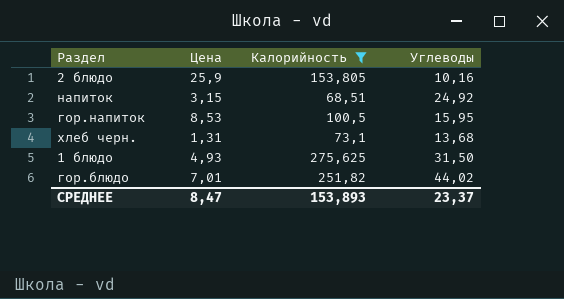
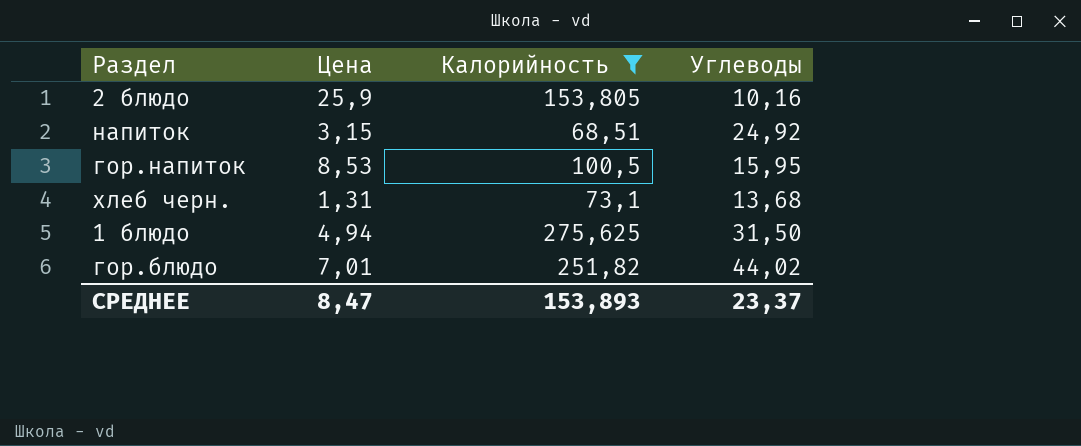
1 блюдо | Цена: 4,93 -> 4,94

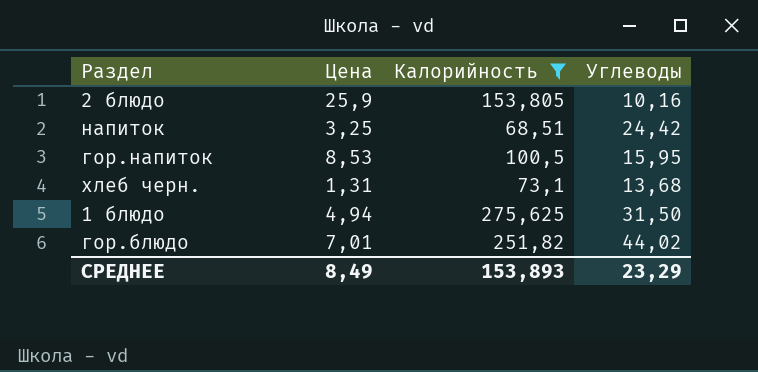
напиток | Цена: 3,15 -> 3,25
напиток | Углеводы: 24,92 -> 24,42
СРЕДНЕЕ | Цена: 8,47 -> 8,49
СРЕДНЕЕ | Углеводы: 23,37 -> 23,29

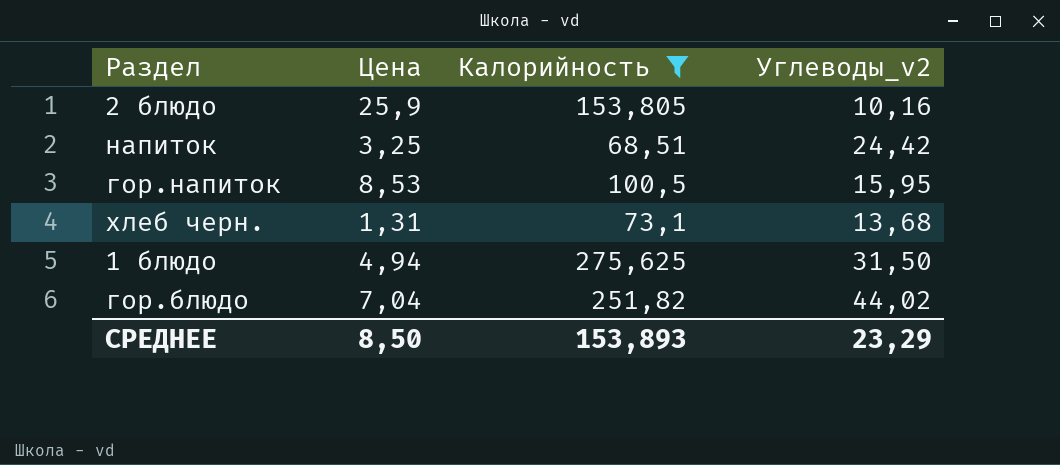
column name: Углеводы -> Углеводы_v2
гор.блюдо | Цена: 7,01 -> 7,04
СРЕДНЕЕ | Цена: 8,49 -> 8,50

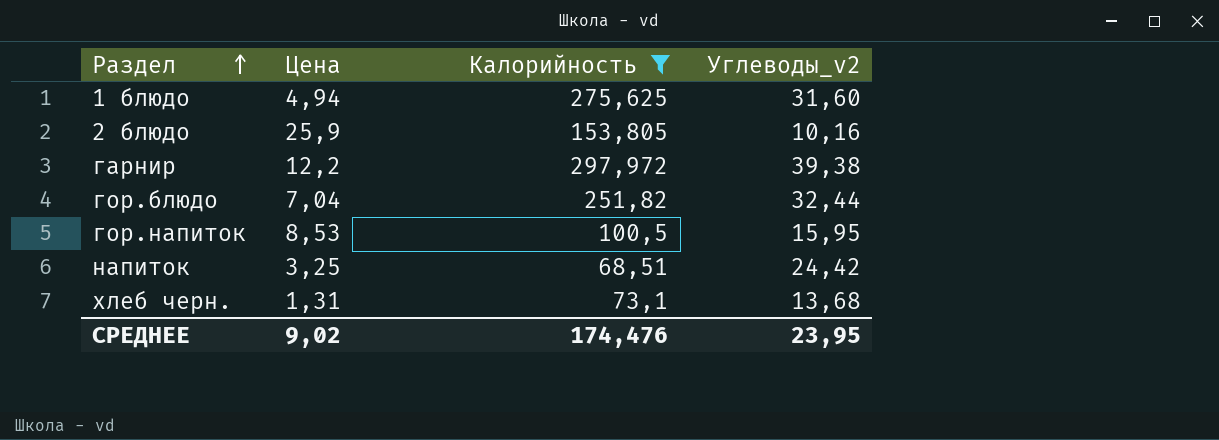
row order: none -> Раздел ascending
1 блюдо | Углеводы_v2: 31,50 -> 31,60
row гарнир: none -> 12,2 | 297,972 | 39,38
гор.блюдо | Углеводы_v2: 44,02 -> 32,44
СРЕДНЕЕ | Цена: 8,50 -> 9,02
СРЕДНЕЕ | Калорийность: 153,893 -> 174,476
СРЕДНЕЕ | Углеводы_v2: 23,29 -> 23,95

